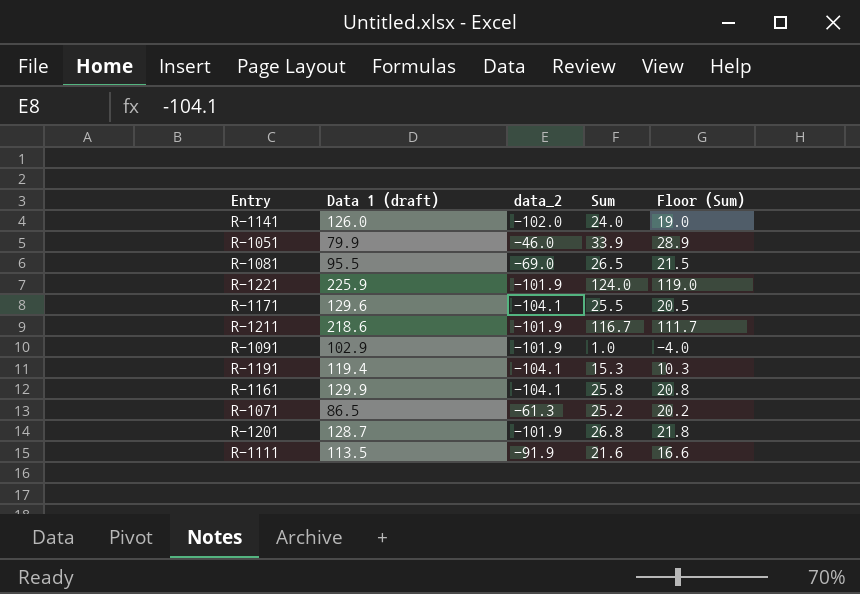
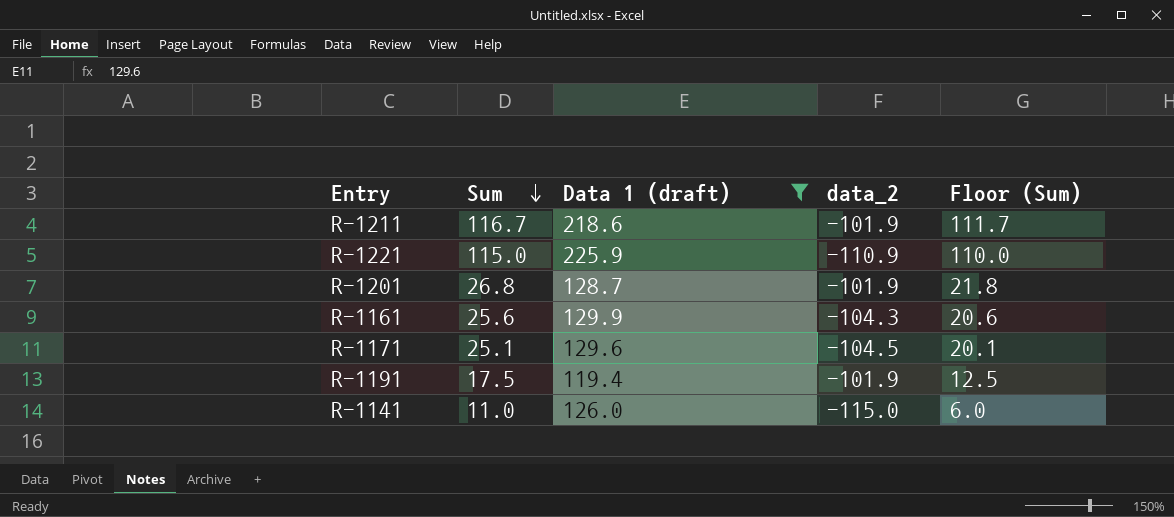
filter: none -> Data 1 (draft) >= 119.4
row order: none -> Sum descending
column Sum | position: 4 -> 2
R-1221 | Sum: 124.0 -> 115.0
R-1221 | data_2: -101.9 -> -110.9
R-1221 | Floor (Sum): 119.0 -> 110.0
R-1161 | Sum: 25.8 -> 25.6
R-1161 | data_2: -104.1 -> -104.3
R-1161 | Floor (Sum): 20.8 -> 20.6
R-1171 | Sum: 25.5 -> 25.1
R-1171 | data_2: -104.1 -> -104.5
R-1171 | Floor (Sum): 20.5 -> 20.1
R-1191 | Sum: 15.3 -> 17.5
R-1191 | data_2: -104.1 -> -101.9
R-1191 | Floor (Sum): 10.3 -> 12.5
R-1141 | Sum: 24.0 -> 11.0
R-1141 | data_2: -102.0 -> -115.0
R-1141 | Floor (Sum): 19.0 -> 6.0

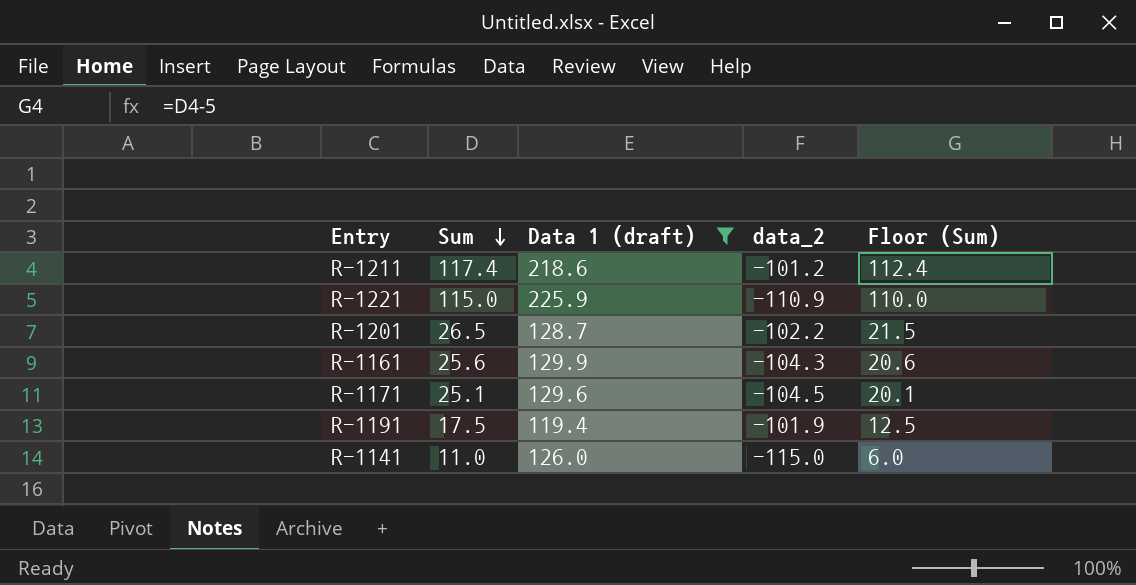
R-1211 | Sum: 116.7 -> 117.4
R-1211 | data_2: -101.9 -> -101.2
R-1211 | Floor (Sum): 111.7 -> 112.4
R-1201 | Sum: 26.8 -> 26.5
R-1201 | data_2: -101.9 -> -102.2
R-1201 | Floor (Sum): 21.8 -> 21.5

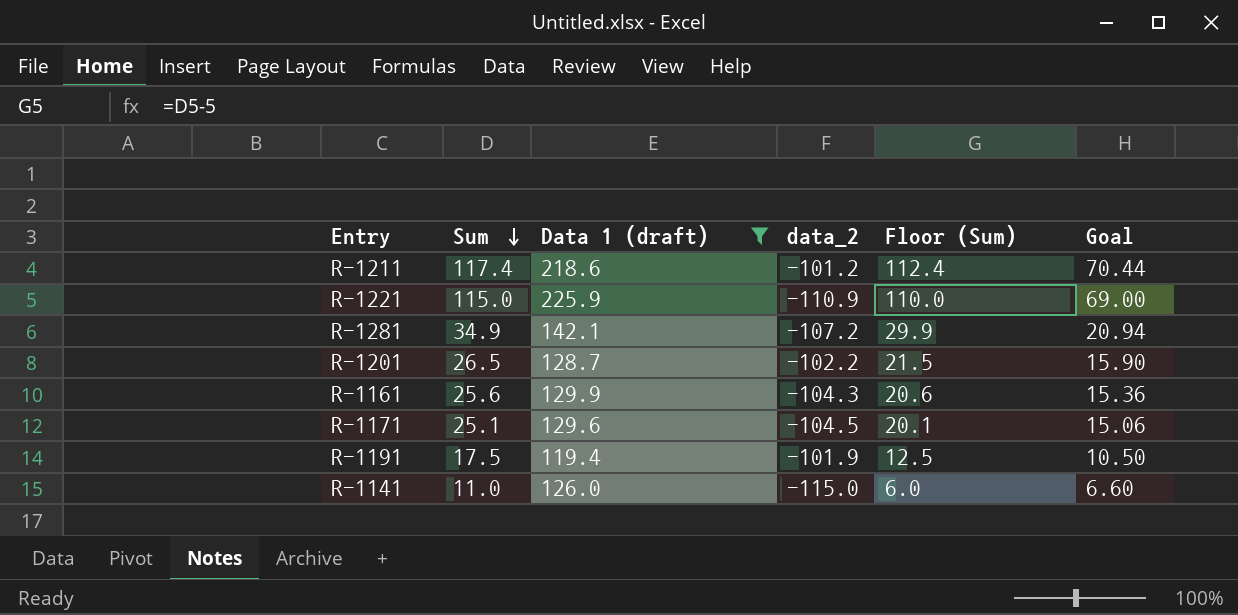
column Goal | formula: none -> [Sum] * 0.6
row R-1281: none -> 34.9 | 142.1 | -107.2 | 29.9 | 20.94

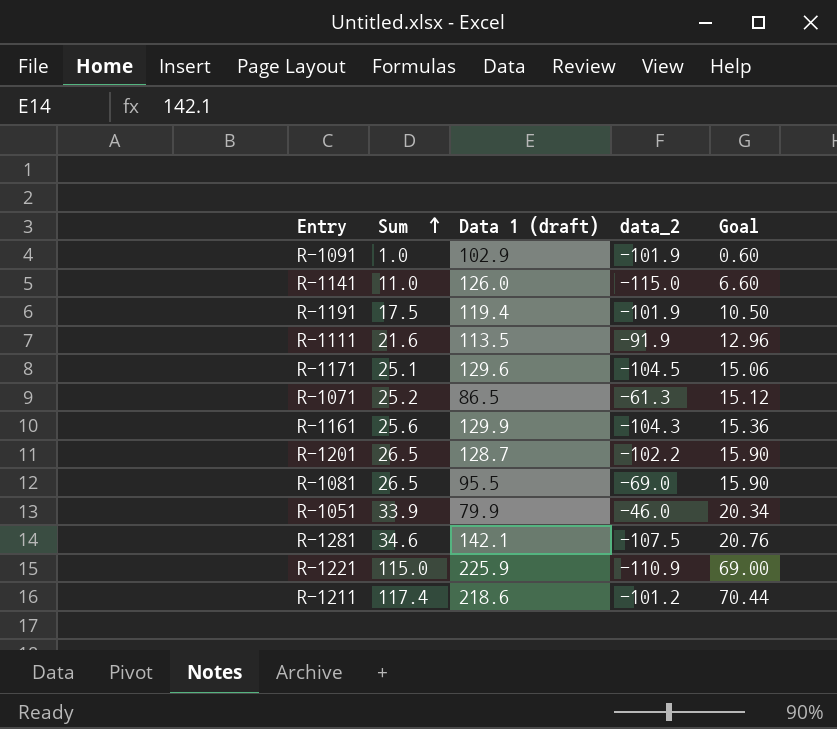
filter: Data 1 (draft) >= 119.4 -> none
row order: Sum descending -> Sum ascending
column Floor (Sum) | formula: [Sum] - 5 -> none
R-1281 | Sum: 34.9 -> 34.6
R-1281 | data_2: -107.2 -> -107.5
R-1281 | Goal: 20.94 -> 20.76

